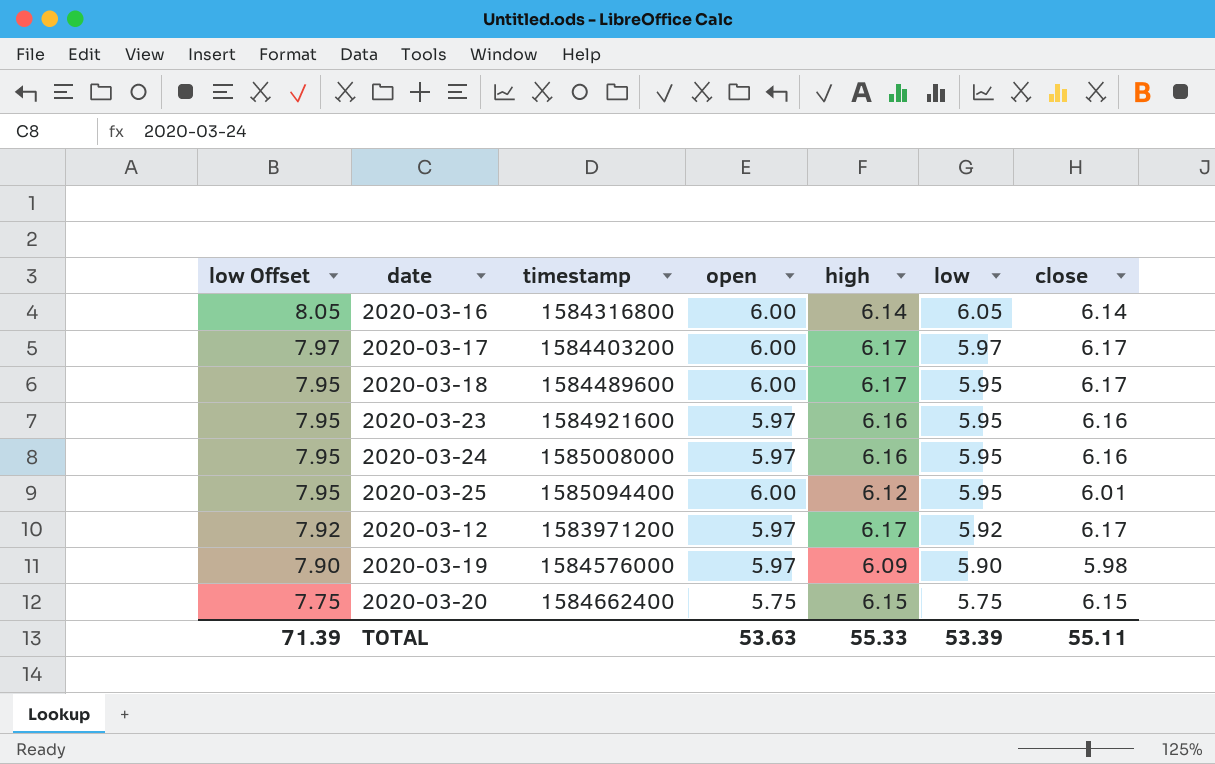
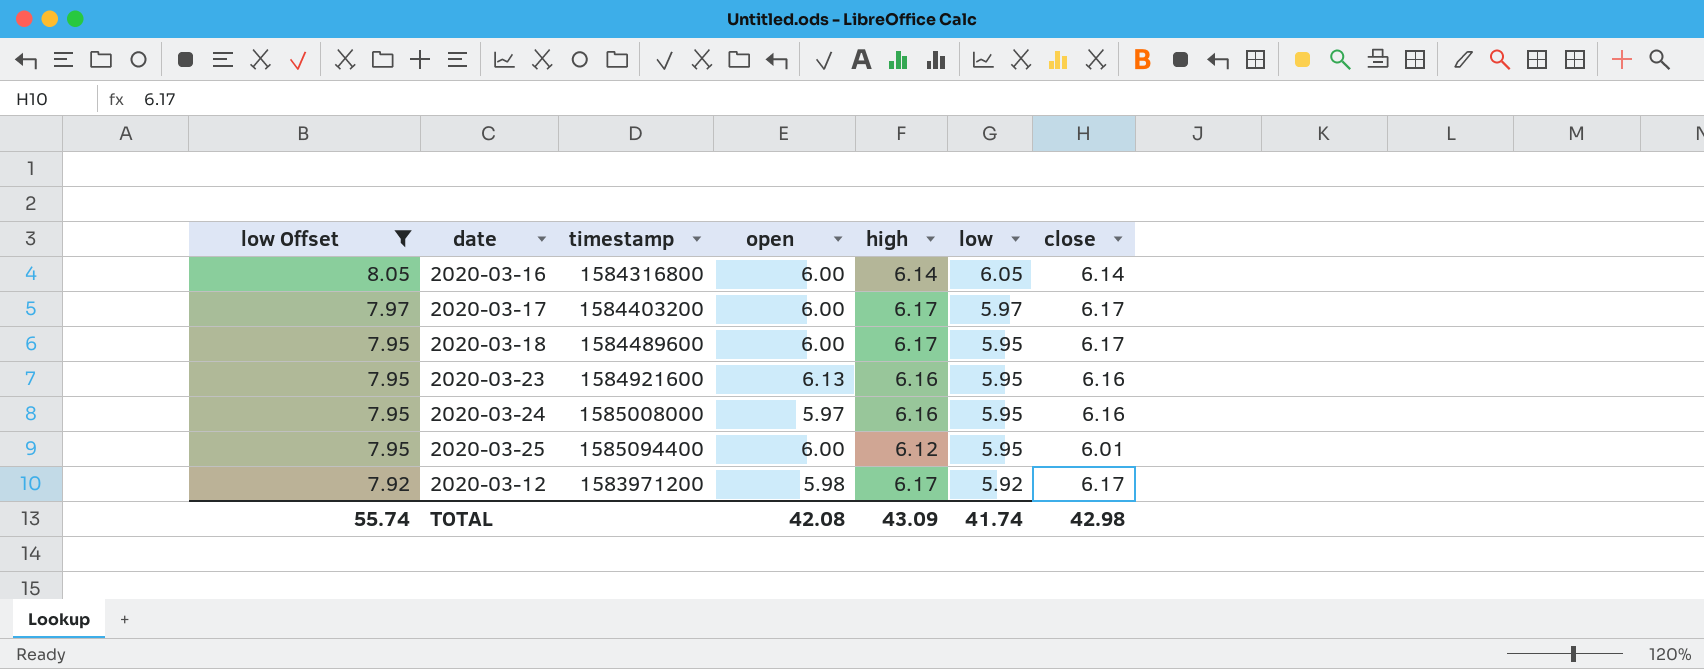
filter: none -> low Offset >= 7.92
2020-03-23 | open: 5.97 -> 6.13
2020-03-12 | open: 5.97 -> 5.98
TOTAL | low Offset: 71.39 -> 55.74
TOTAL | open: 53.63 -> 42.08
TOTAL | high: 55.33 -> 43.09
TOTAL | low: 53.39 -> 41.74
TOTAL | close: 55.11 -> 42.98

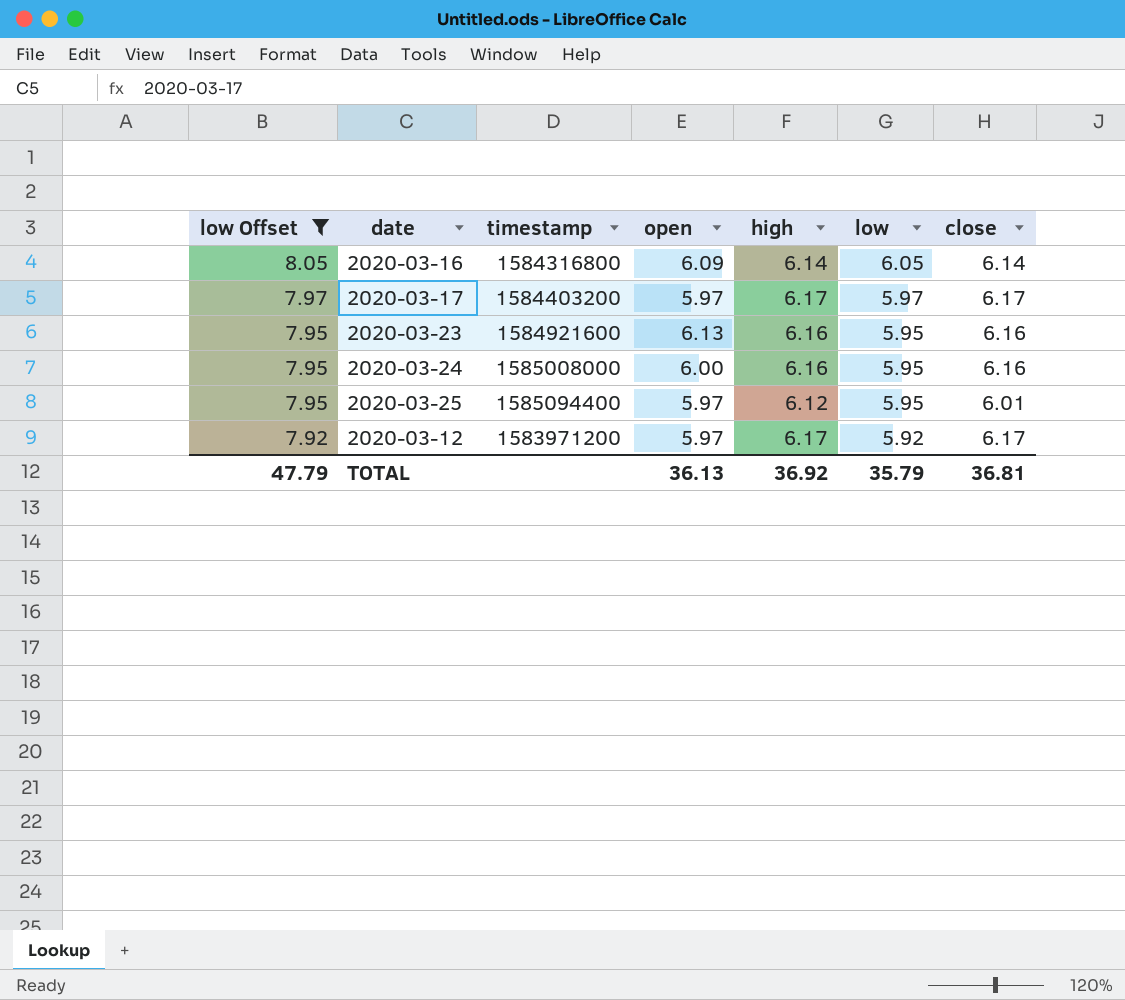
row 2020-03-18: 7.95 | 1584489600 | 6.00 | 6.17 | 5.95 | 6.17 -> none
2020-03-16 | open: 6.00 -> 6.09
2020-03-17 | open: 6.00 -> 5.97
2020-03-24 | open: 5.97 -> 6.00
2020-03-25 | open: 6.00 -> 5.97
2020-03-12 | open: 5.98 -> 5.97
TOTAL | low Offset: 55.74 -> 47.79
TOTAL | open: 42.08 -> 36.13
TOTAL | high: 43.09 -> 36.92
TOTAL | low: 41.74 -> 35.79
TOTAL | close: 42.98 -> 36.81

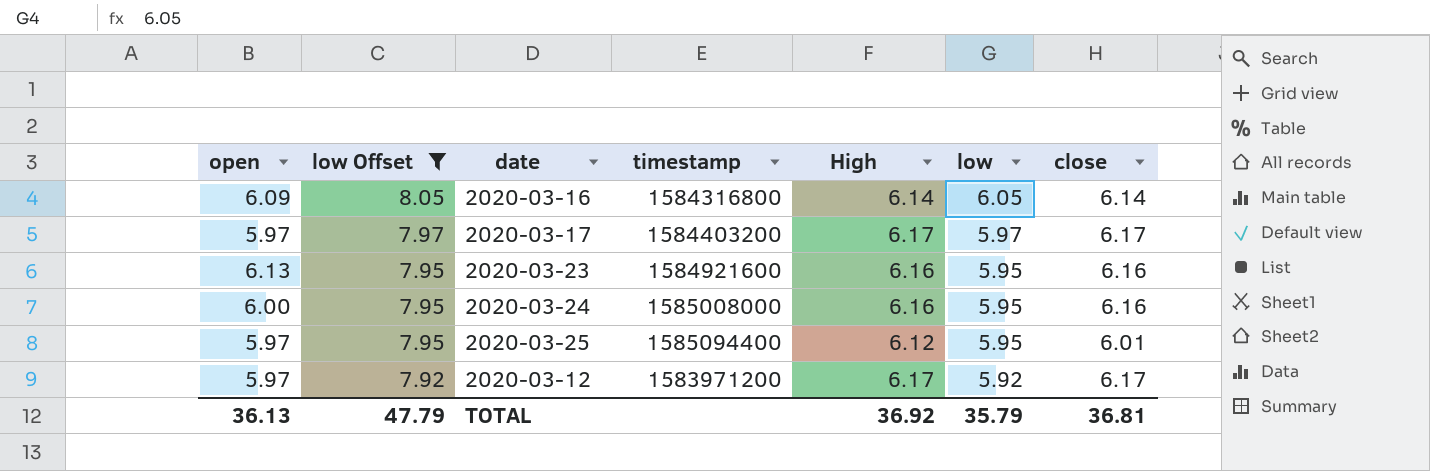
column open | position: 4 -> 1
column name: high -> High

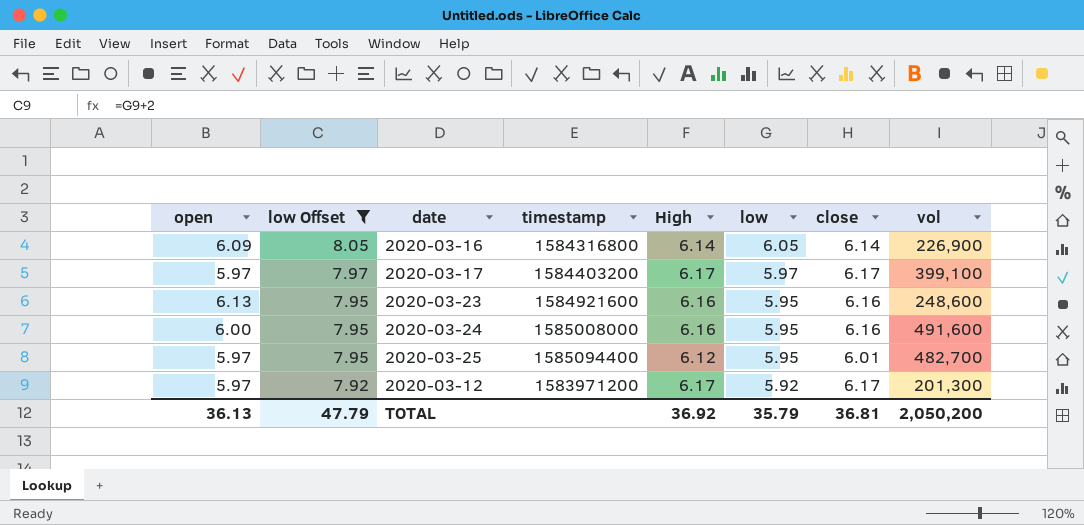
column vol | position: none -> 8

